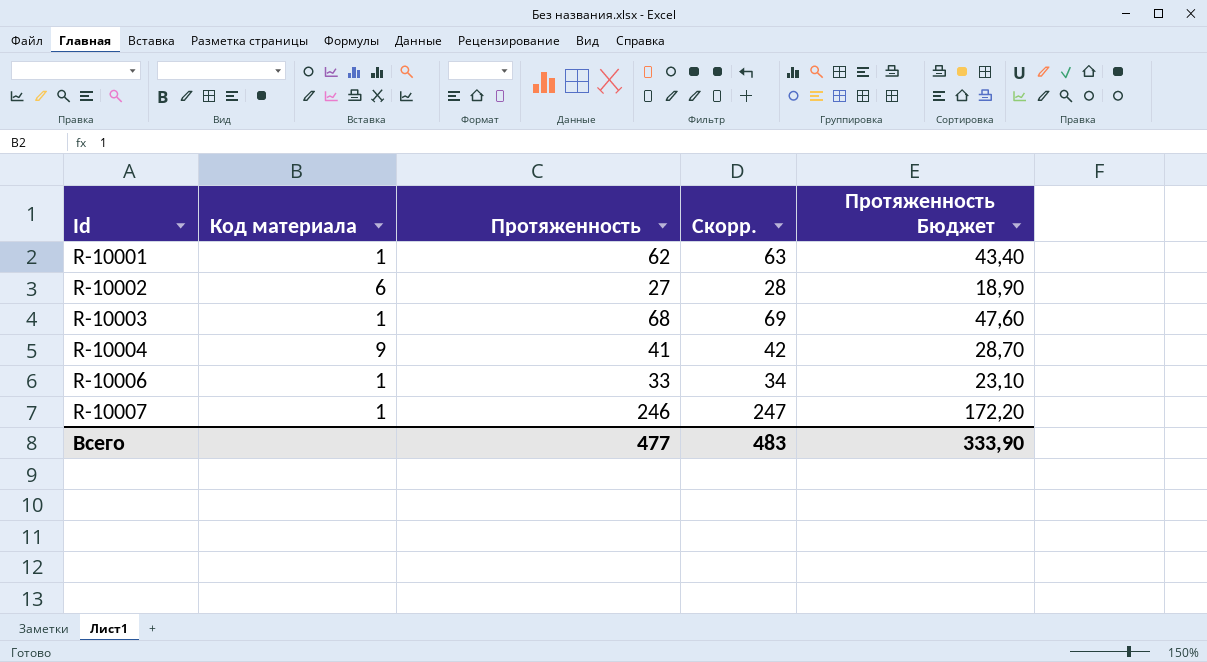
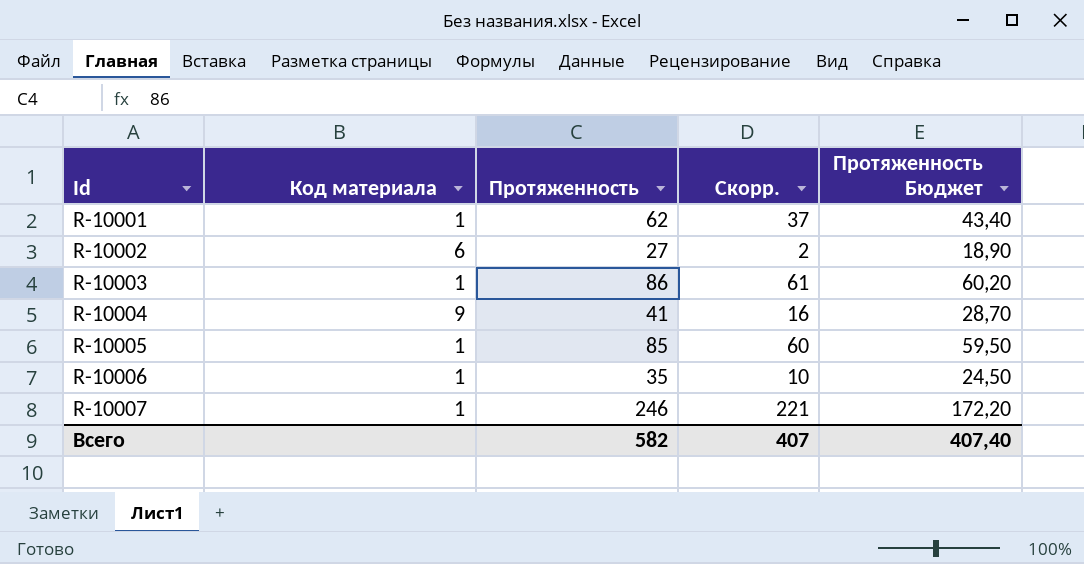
column Скорр. | formula: [Протяженность] + 1 -> [Протяженность] - 25
R-10003 | Протяженность: 68 -> 86
R-10003 | Протяженность Бюджет: 47,60 -> 60,20
row R-10005: none -> 1 | 85 | 60 | 59,50
R-10006 | Протяженность: 33 -> 35
R-10006 | Протяженность Бюджет: 23,10 -> 24,50
Всего | Протяженность: 477 -> 582
Всего | Скорр.: 483 -> 407
Всего | Протяженность Бюджет: 333,90 -> 407,40

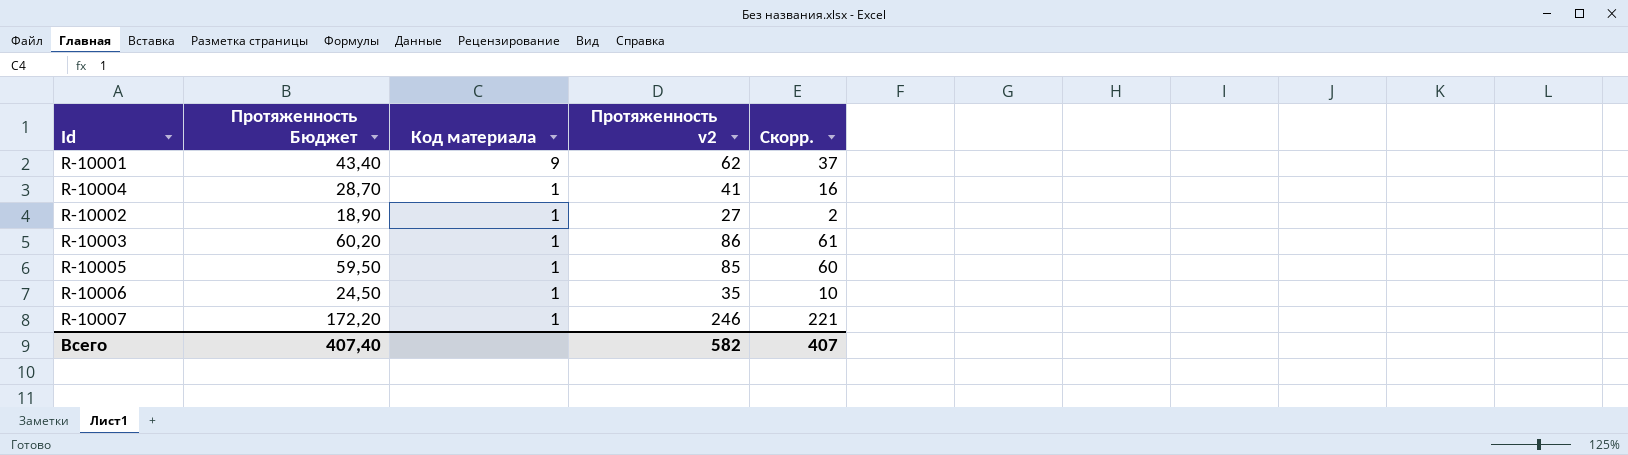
row order: Id ascending -> Код материала descending
column Протяженность Бюджет | position: 5 -> 2
column name: Протяженность -> Протяженность v2
R-10001 | Код материала: 1 -> 9
R-10004 | Код материала: 9 -> 1
R-10002 | Код материала: 6 -> 1

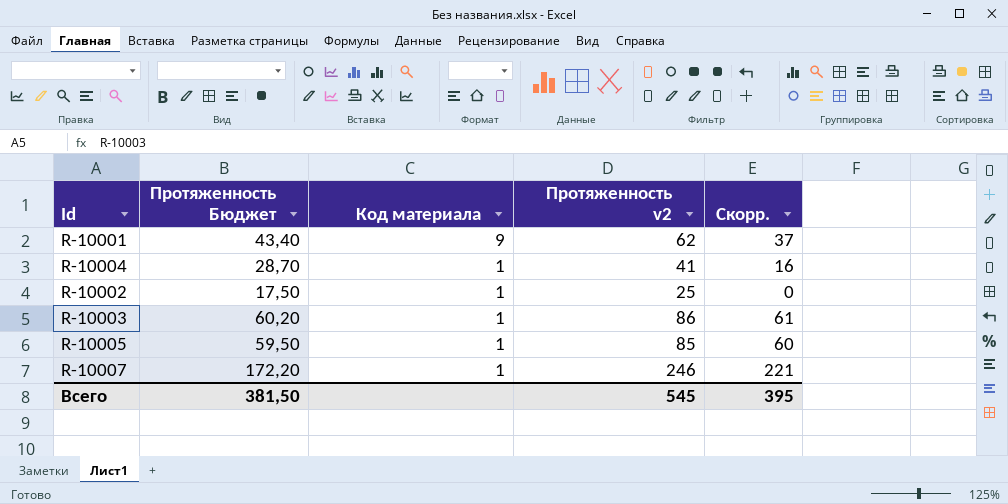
row R-10006: 24,50 | 1 | 35 | 10 -> none
R-10002 | Протяженность Бюджет: 18,90 -> 17,50
R-10002 | Протяженность v2: 27 -> 25
R-10002 | Скорр.: 2 -> 0
Всего | Протяженность Бюджет: 407,40 -> 381,50
Всего | Протяженность v2: 582 -> 545
Всего | Скорр.: 407 -> 395

